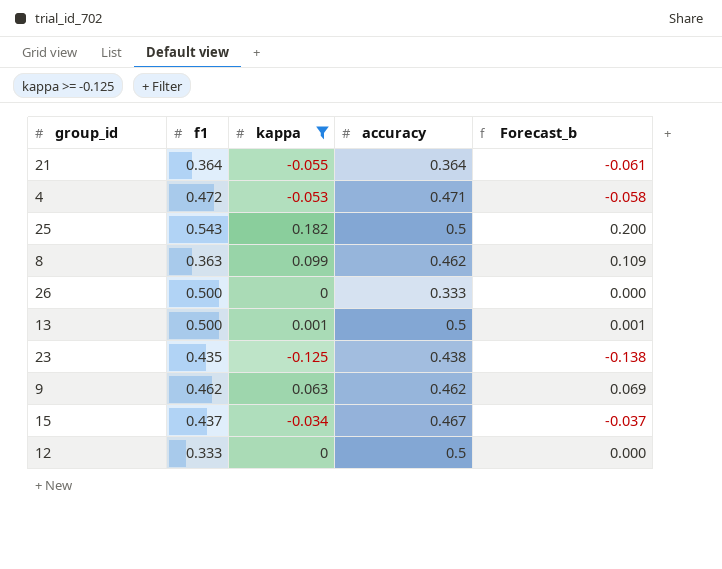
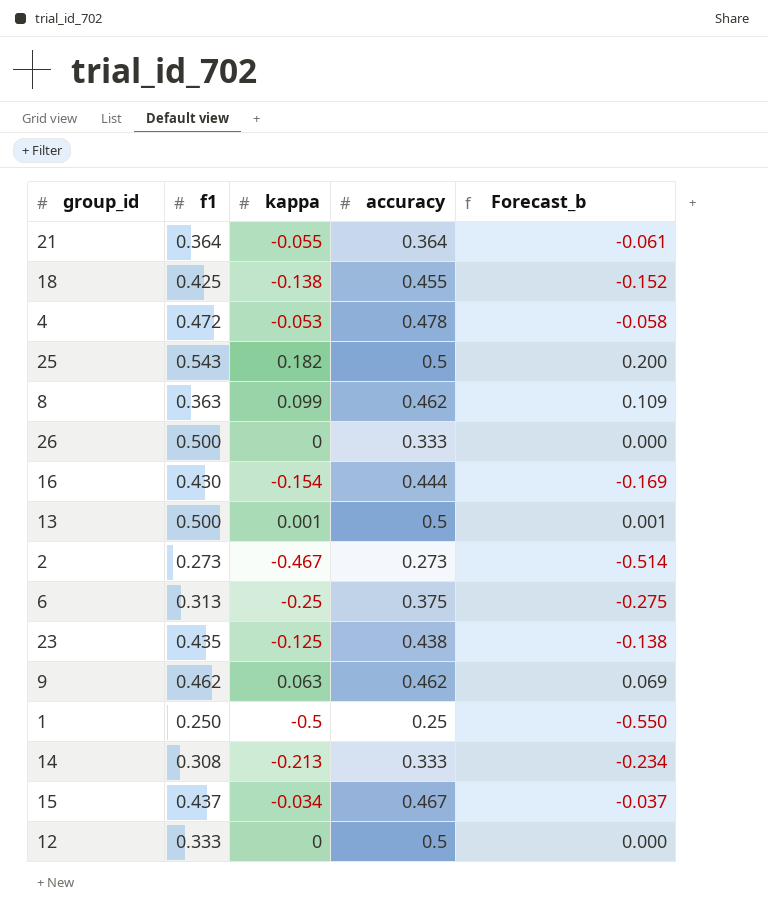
filter: kappa >= -0.125 -> none
4 | accuracy: 0.471 -> 0.478

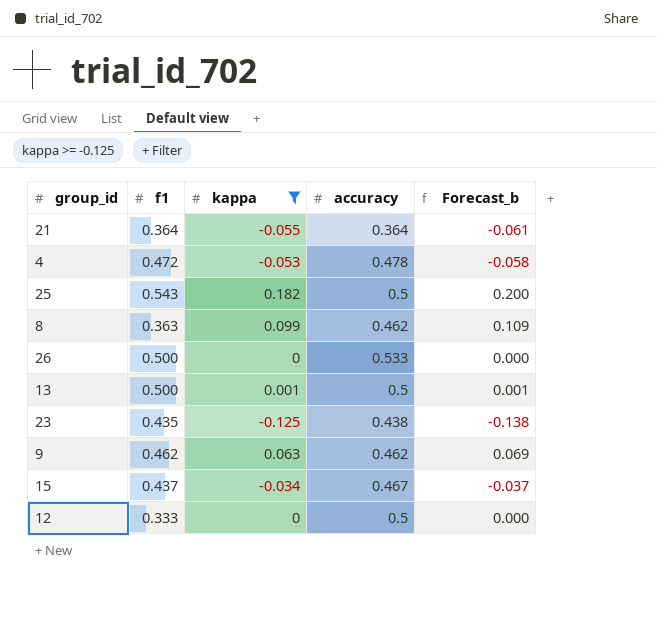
filter: none -> kappa >= -0.125
26 | accuracy: 0.333 -> 0.533

